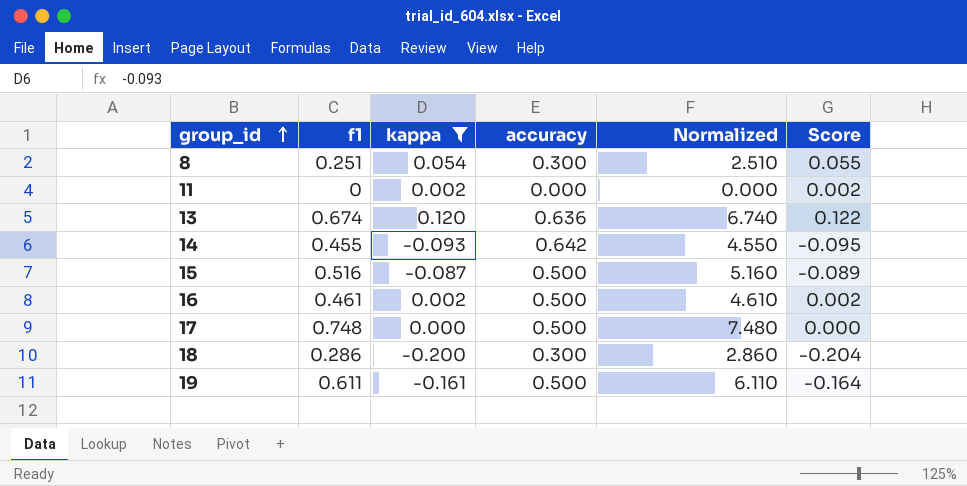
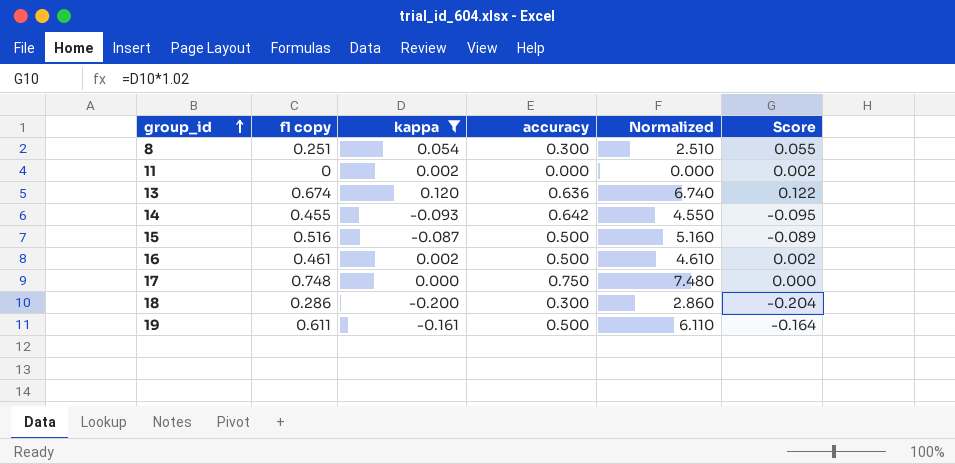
column name: f1 -> f1 copy
17 | accuracy: 0.500 -> 0.750

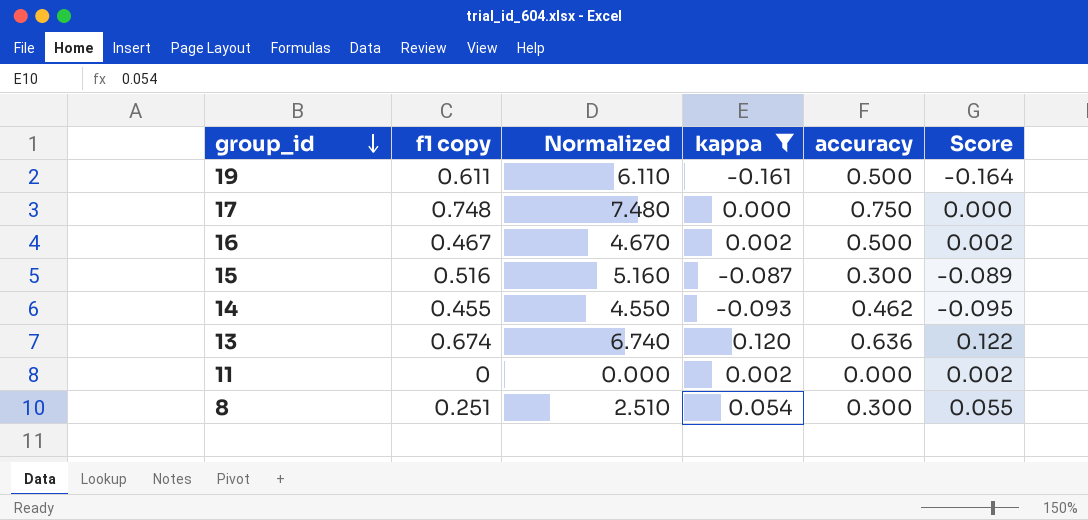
row order: group_id ascending -> group_id descending
column Normalized | position: 5 -> 3
row 18: 0.286 | -0.200 | 0.300 | 2.860 | -0.204 -> none
16 | f1 copy: 0.461 -> 0.467
16 | Normalized: 4.610 -> 4.670
15 | accuracy: 0.500 -> 0.300
14 | accuracy: 0.642 -> 0.462

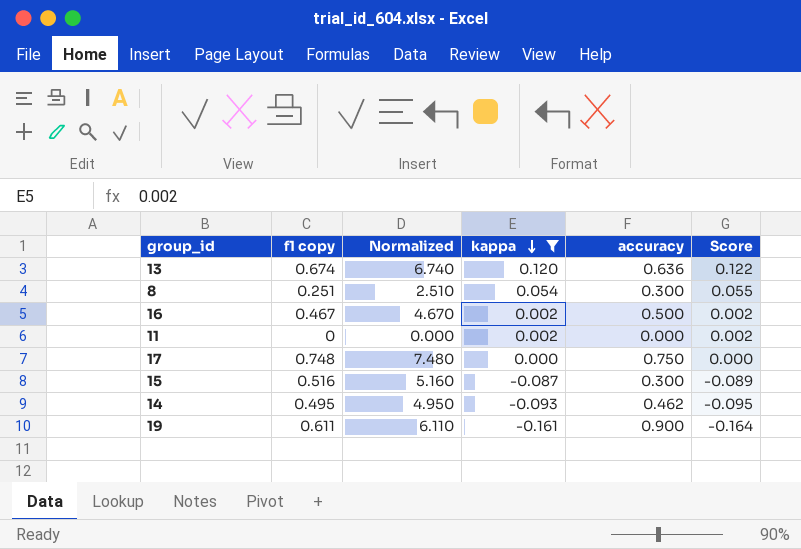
row order: group_id descending -> kappa descending
14 | f1 copy: 0.455 -> 0.495
14 | Normalized: 4.550 -> 4.950
19 | accuracy: 0.500 -> 0.900

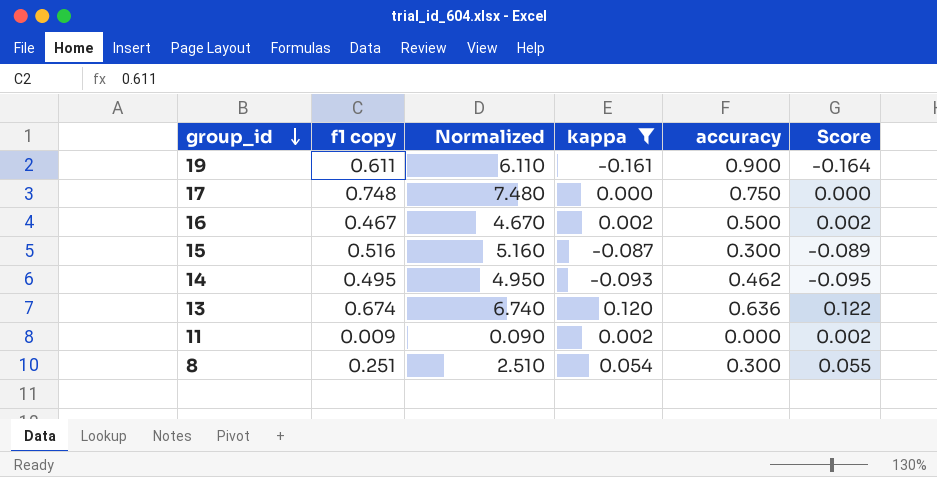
row order: kappa descending -> group_id descending
11 | f1 copy: 0 -> 0.009
11 | Normalized: 0.000 -> 0.090

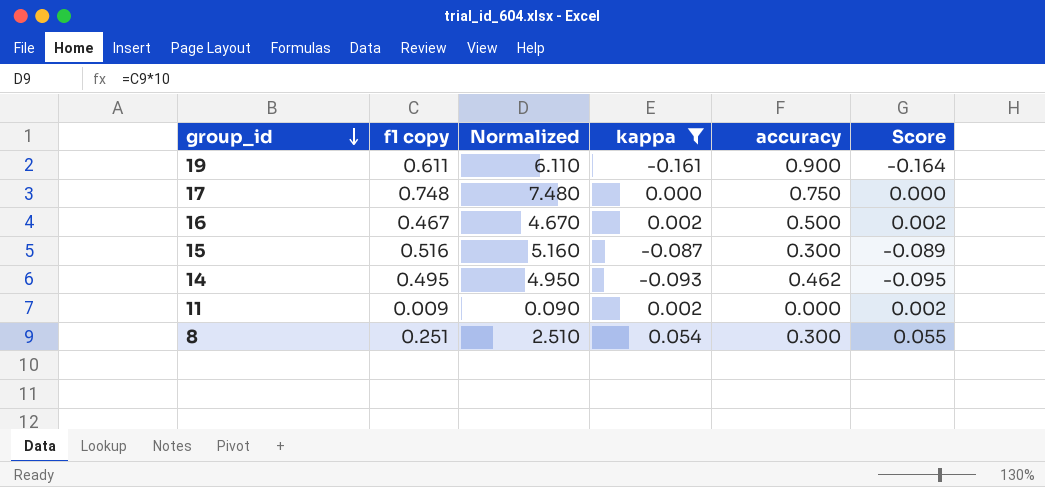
row 13: 0.674 | 6.740 | 0.120 | 0.636 | 0.122 -> none

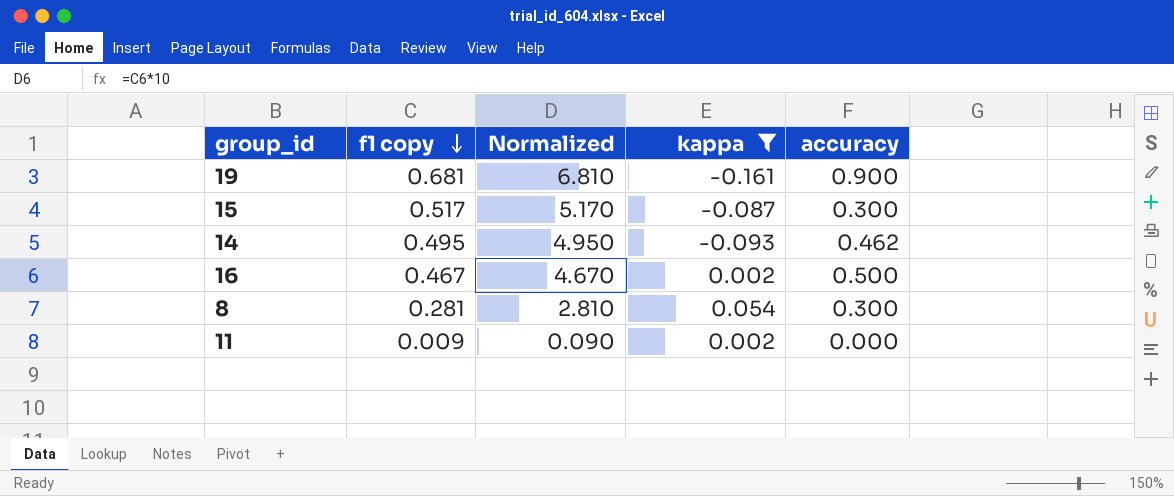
row order: group_id descending -> f1 copy descending
column Score | formula: [kappa] * 1.02 -> none
row 17: 0.748 | 7.480 | 0.000 | 0.750 | 0.000 -> none
19 | f1 copy: 0.611 -> 0.681
19 | Normalized: 6.110 -> 6.810
15 | f1 copy: 0.516 -> 0.517
15 | Normalized: 5.160 -> 5.170
8 | f1 copy: 0.251 -> 0.281
8 | Normalized: 2.510 -> 2.810

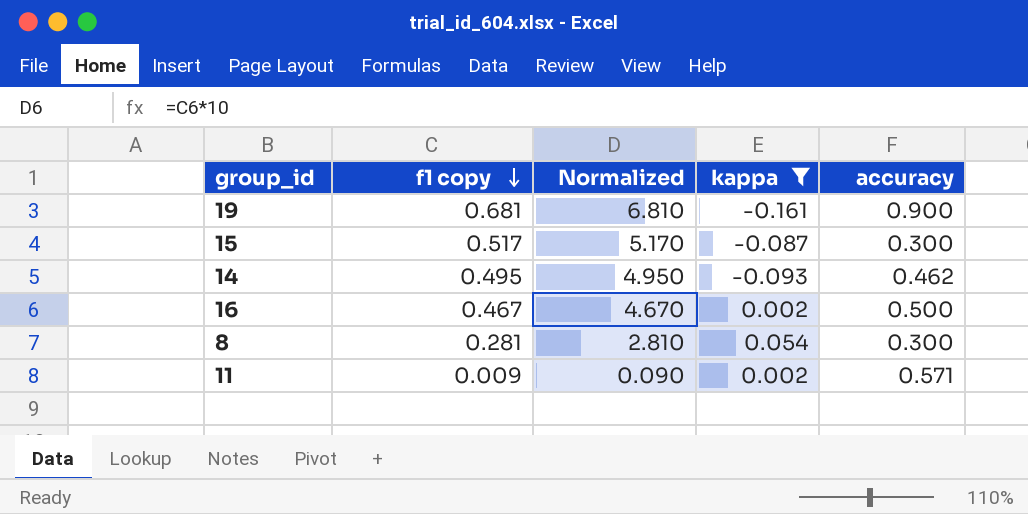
11 | accuracy: 0.000 -> 0.571

